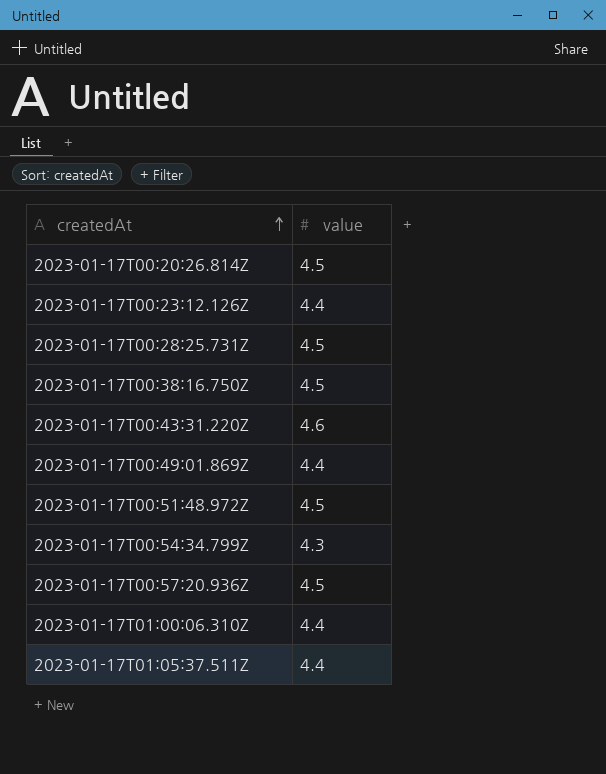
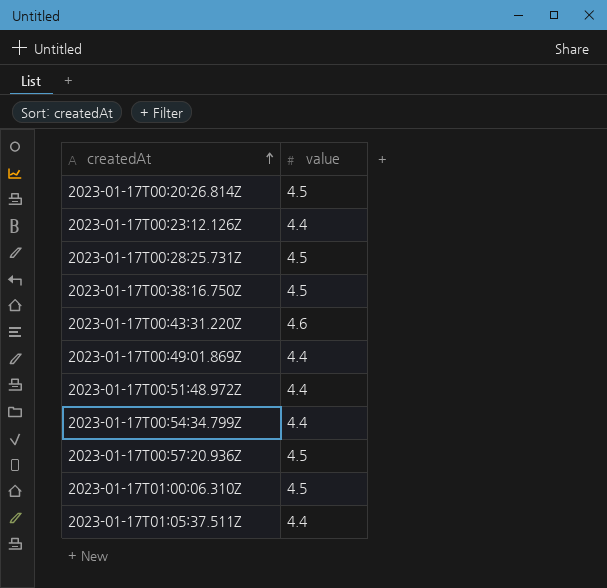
2023-01-17T00:51:48.972Z | value: 4.5 -> 4.4
2023-01-17T00:54:34.799Z | value: 4.3 -> 4.4
2023-01-17T01:00:06.310Z | value: 4.4 -> 4.5

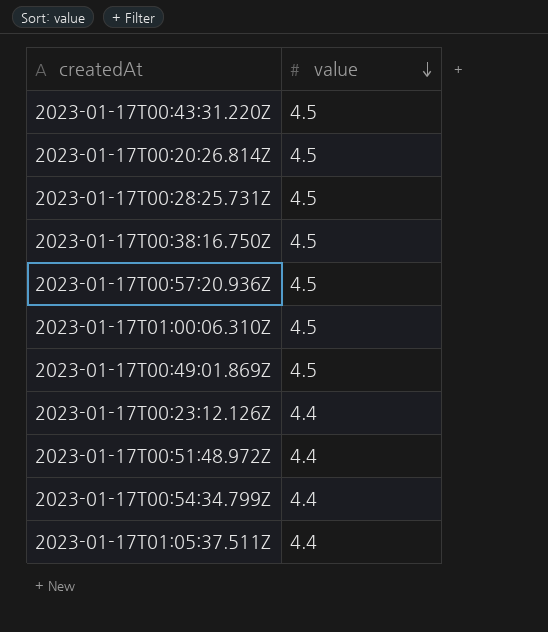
row order: createdAt ascending -> value descending
2023-01-17T00:43:31.220Z | value: 4.6 -> 4.5
2023-01-17T00:49:01.869Z | value: 4.4 -> 4.5

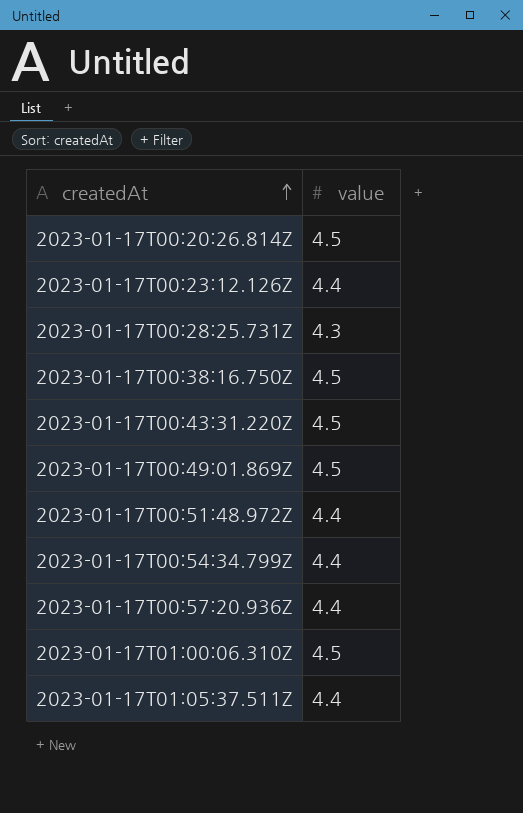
row order: value descending -> createdAt ascending
2023-01-17T00:28:25.731Z | value: 4.5 -> 4.3
2023-01-17T00:57:20.936Z | value: 4.5 -> 4.4

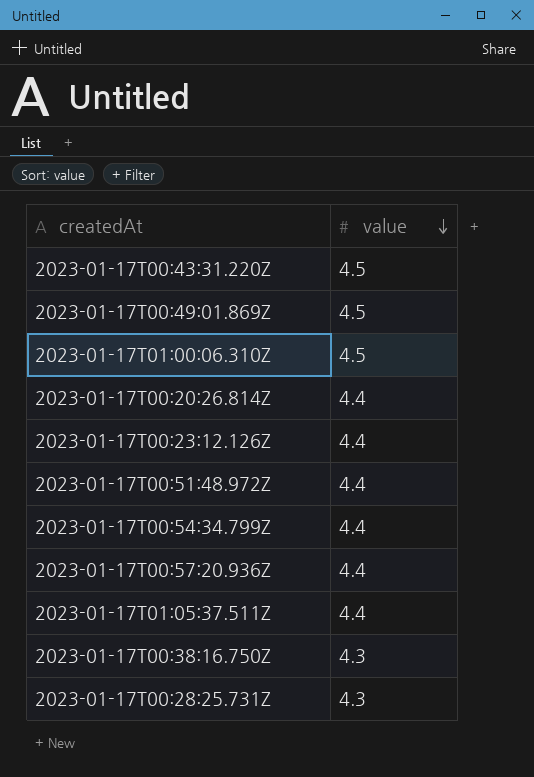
row order: createdAt ascending -> value descending
2023-01-17T00:20:26.814Z | value: 4.5 -> 4.4
2023-01-17T00:38:16.750Z | value: 4.5 -> 4.3

